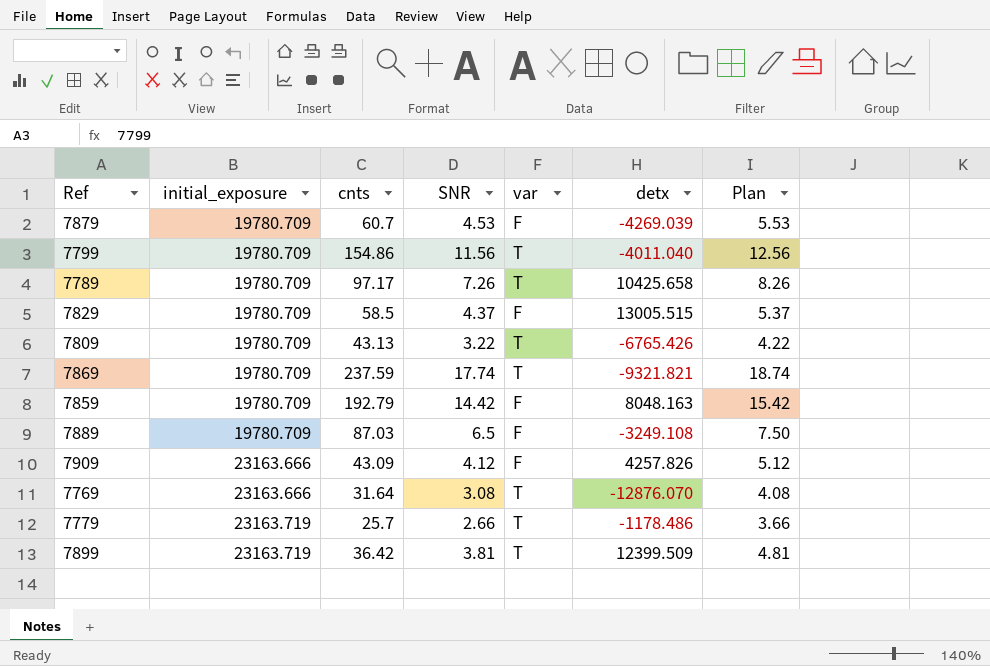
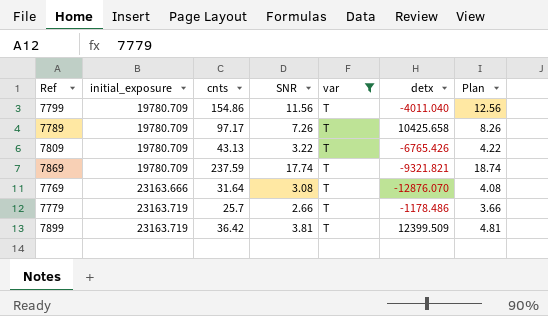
filter: none -> var = T

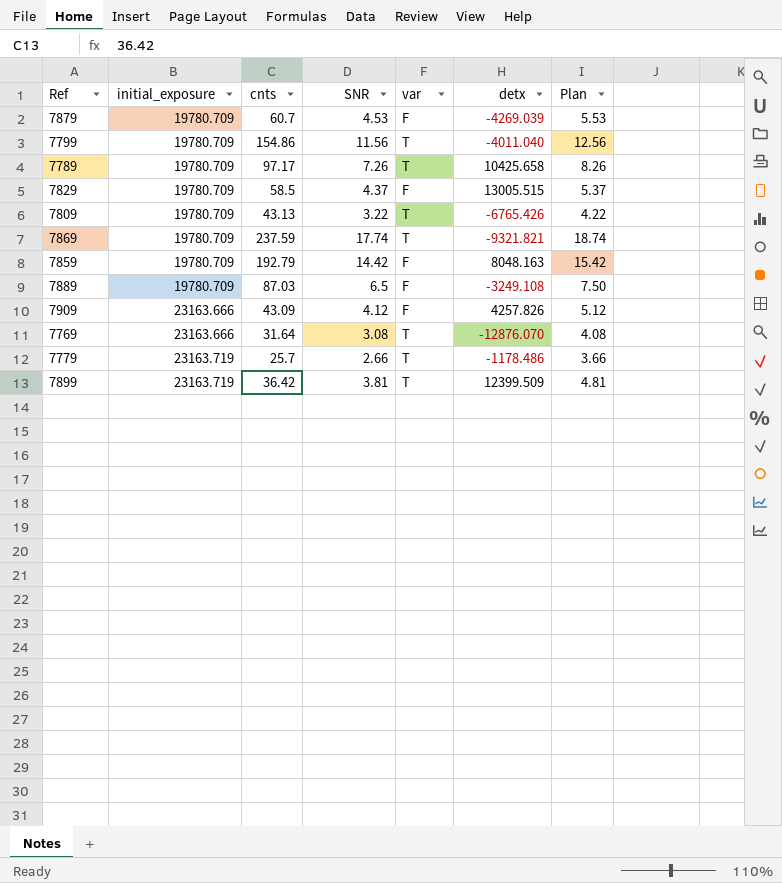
filter: var = T -> none

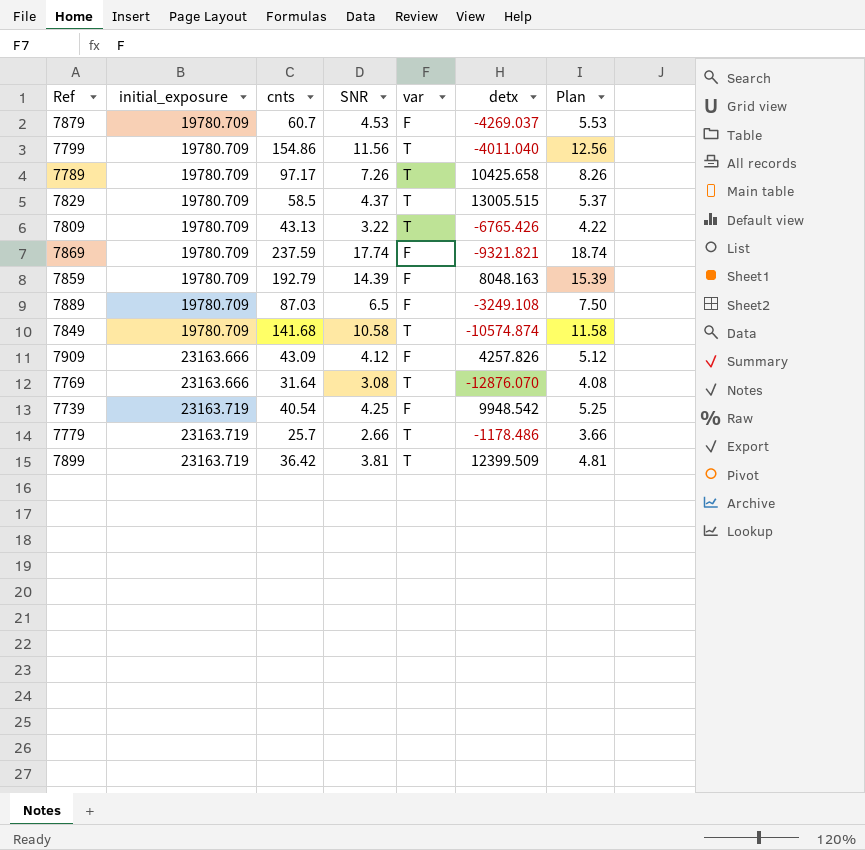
7879 | detx: -4269.039 -> -4269.037
7829 | var: F -> T
7869 | var: T -> F
7859 | SNR: 14.42 -> 14.39
7859 | Plan: 15.42 -> 15.39
row 7849: none -> 19780.709 | 141.68 | 10.58 | T | -10574.874 | 11.58
row 7739: none -> 23163.719 | 40.54 | 4.25 | F | 9948.542 | 5.25

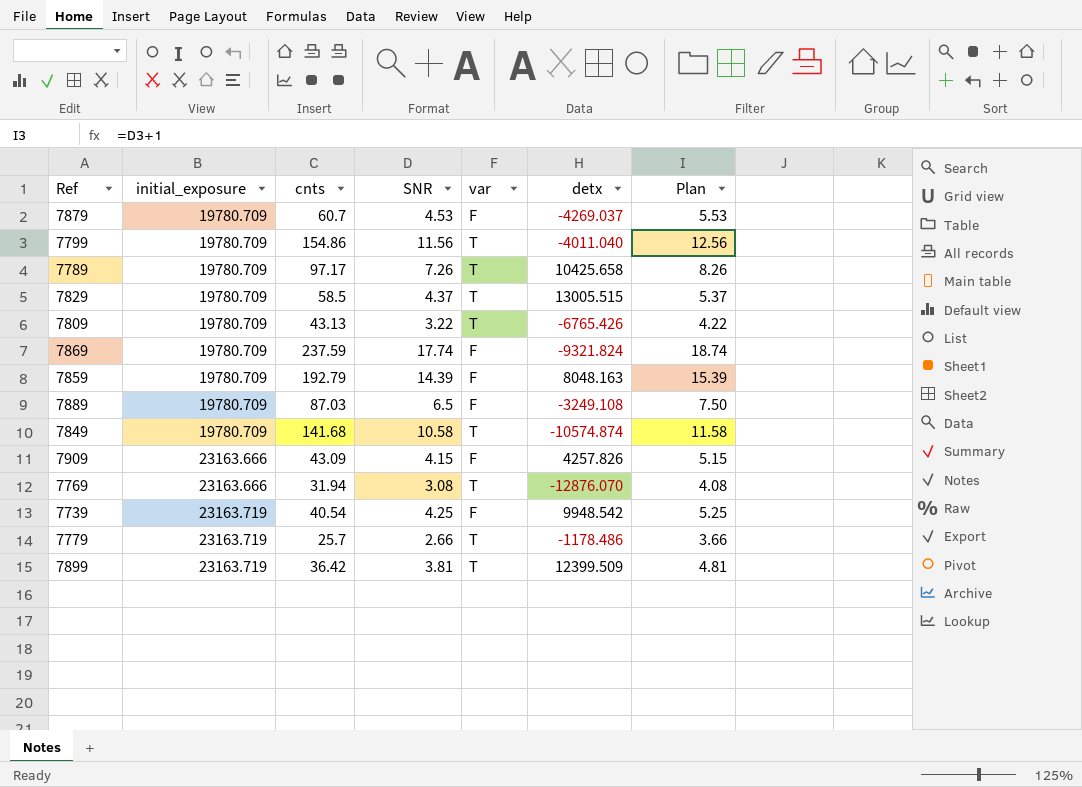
7869 | detx: -9321.821 -> -9321.824
7909 | SNR: 4.12 -> 4.15
7909 | Plan: 5.12 -> 5.15
7769 | cnts: 31.64 -> 31.94

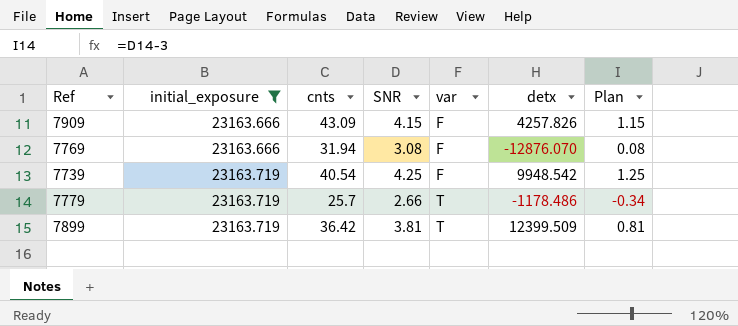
filter: none -> initial_exposure != 19780.709
column Plan | formula: [SNR] + 1 -> [SNR] - 3
7769 | var: T -> F

